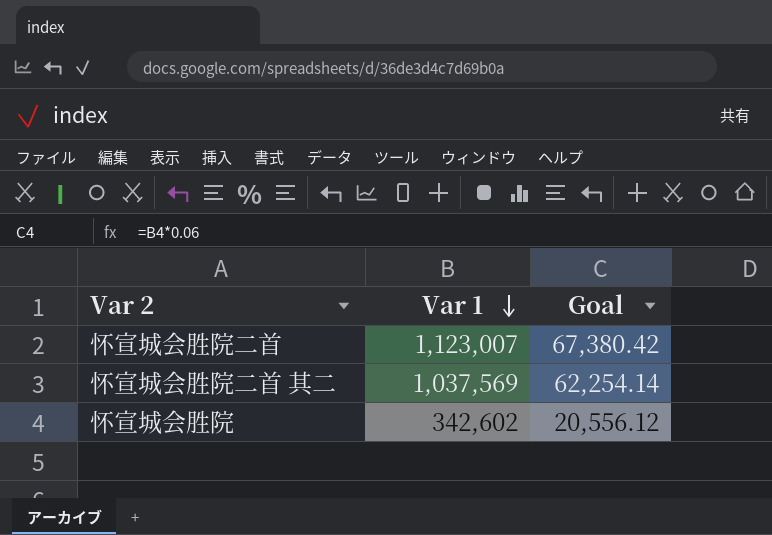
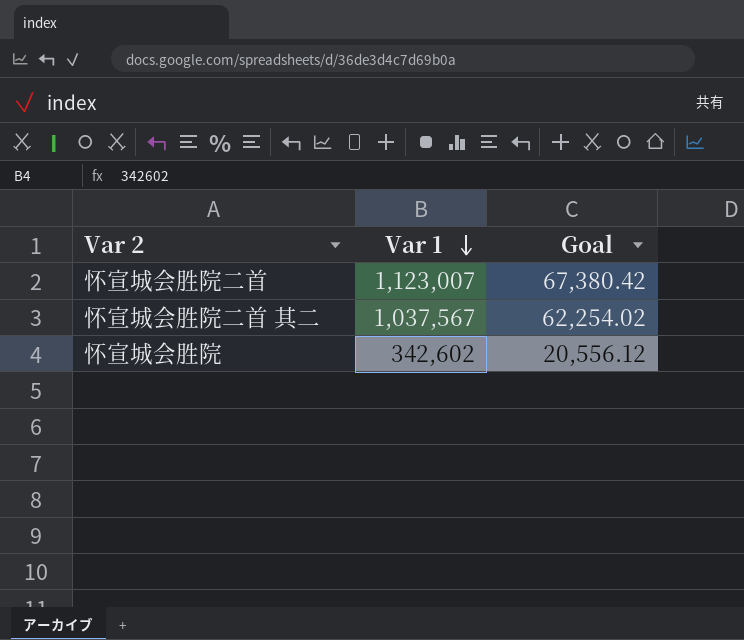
怀宣城会胜院二首 其二 | Var 1: 1,037,569 -> 1,037,567
怀宣城会胜院二首 其二 | Goal: 62,254.14 -> 62,254.02

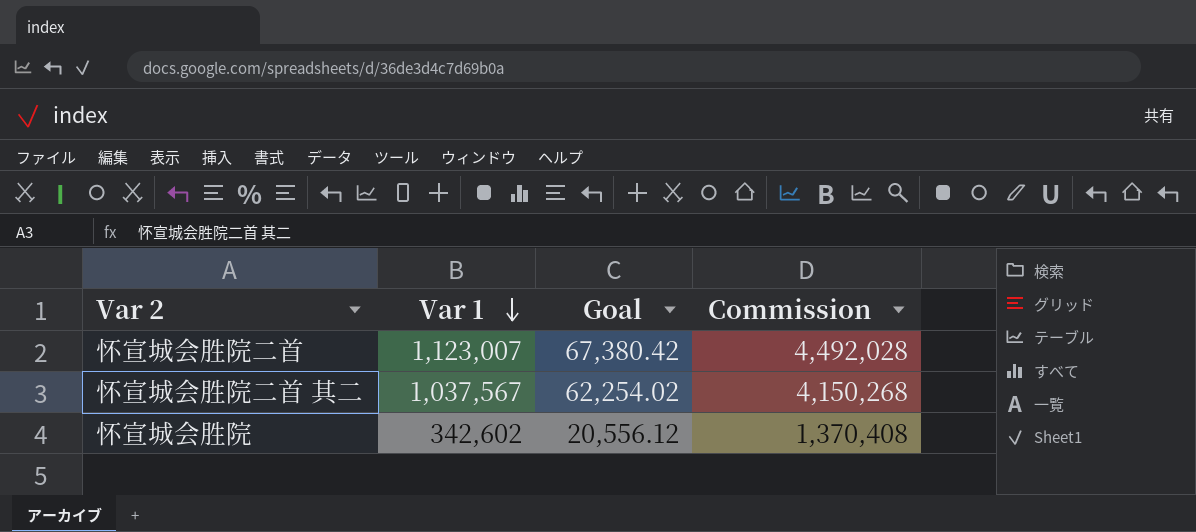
column Commission | formula: none -> [Var 1] * 4

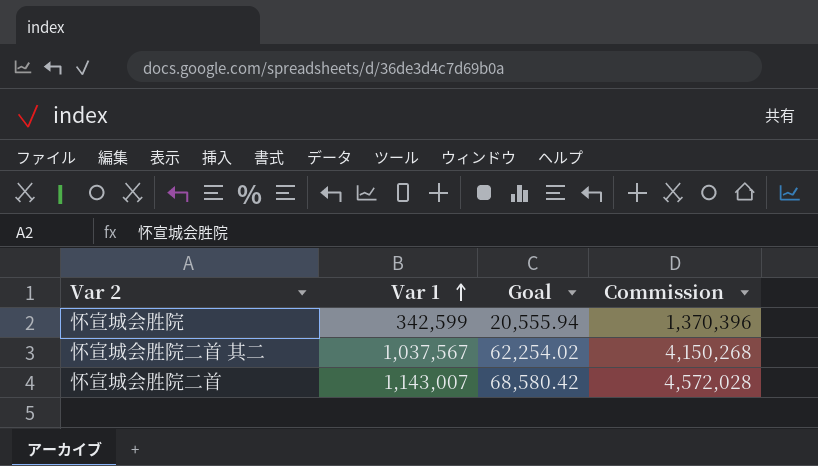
row order: Var 1 descending -> Var 1 ascending
怀宣城会胜院 | Var 1: 342,602 -> 342,599
怀宣城会胜院 | Goal: 20,556.12 -> 20,555.94
怀宣城会胜院 | Commission: 1,370,408 -> 1,370,396
怀宣城会胜院二首 | Var 1: 1,123,007 -> 1,143,007
怀宣城会胜院二首 | Goal: 67,380.42 -> 68,580.42
怀宣城会胜院二首 | Commission: 4,492,028 -> 4,572,028

